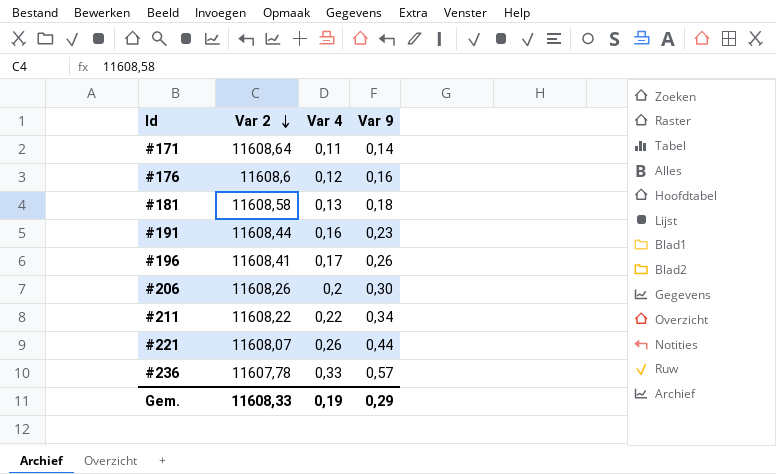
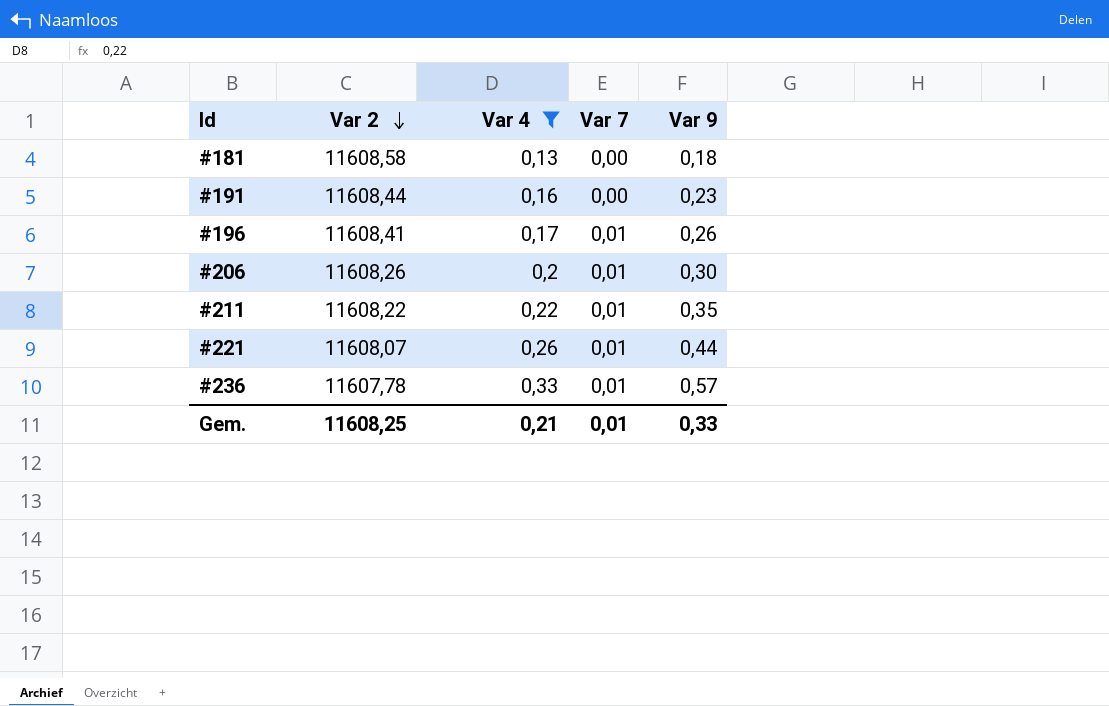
filter: none -> Var 4 >= 0,13
column Var 7 | position: none -> 4
#211 | Var 9: 0,34 -> 0,35
Gem. | Var 2: 11608,33 -> 11608,25
Gem. | Var 4: 0,19 -> 0,21
Gem. | Var 9: 0,29 -> 0,33

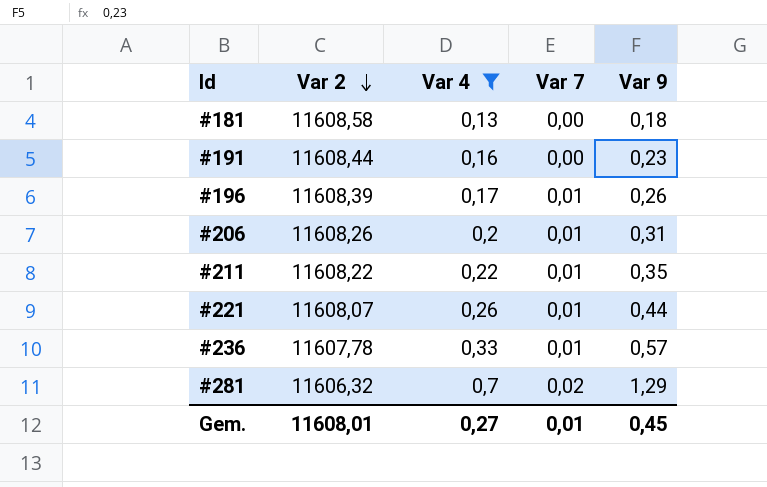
#196 | Var 2: 11608,41 -> 11608,39
#206 | Var 9: 0,30 -> 0,31
row #281: none -> 11606,32 | 0,7 | 0,02 | 1,29
Gem. | Var 2: 11608,25 -> 11608,01
Gem. | Var 4: 0,21 -> 0,27
Gem. | Var 9: 0,33 -> 0,45

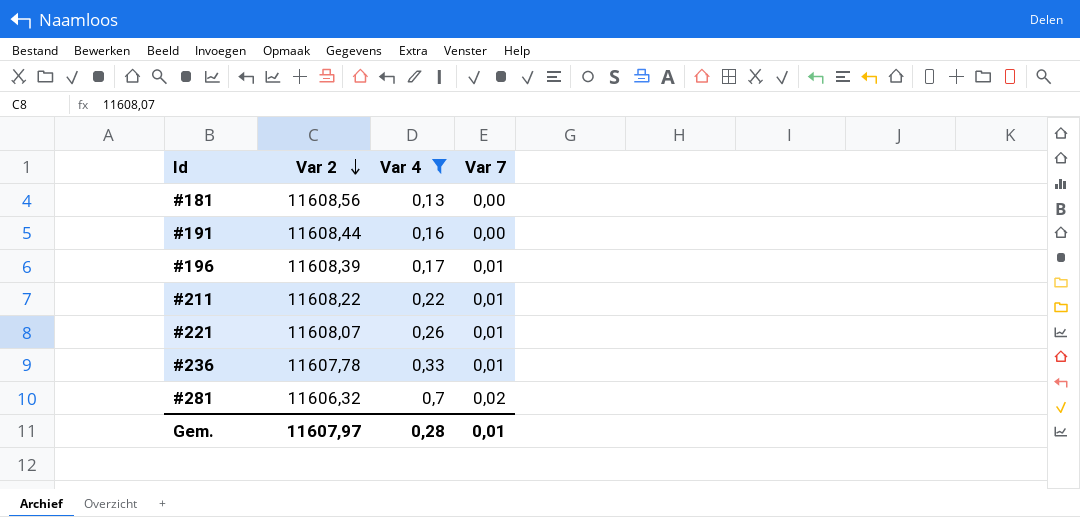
column Var 9 | position: 5 -> none
row #206: 11608,26 | 0,2 | 0,01 | 0,31 -> none
#181 | Var 2: 11608,58 -> 11608,56
Gem. | Var 2: 11608,01 -> 11607,97
Gem. | Var 4: 0,27 -> 0,28

